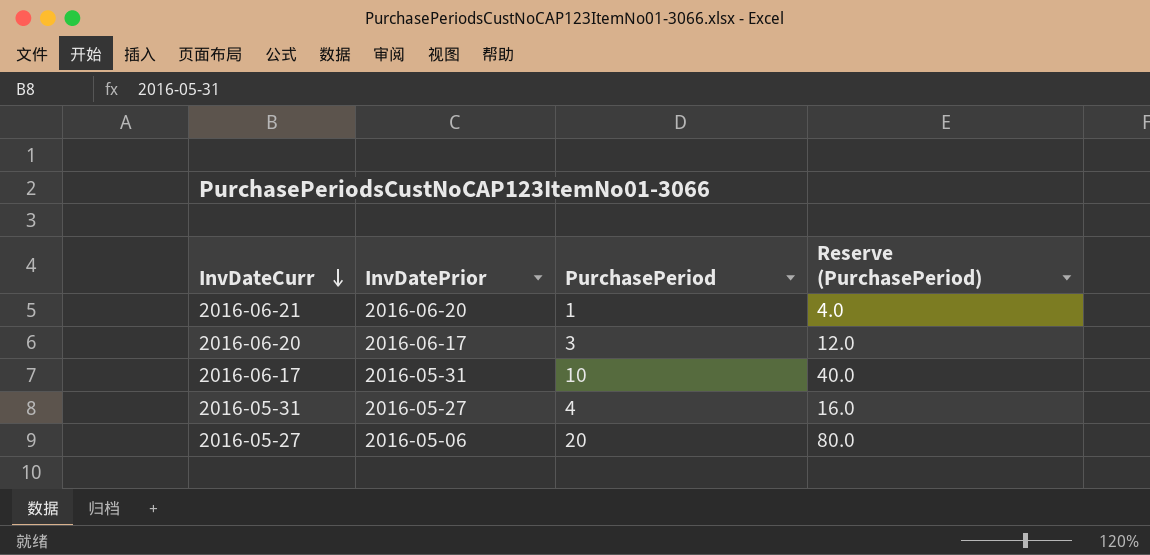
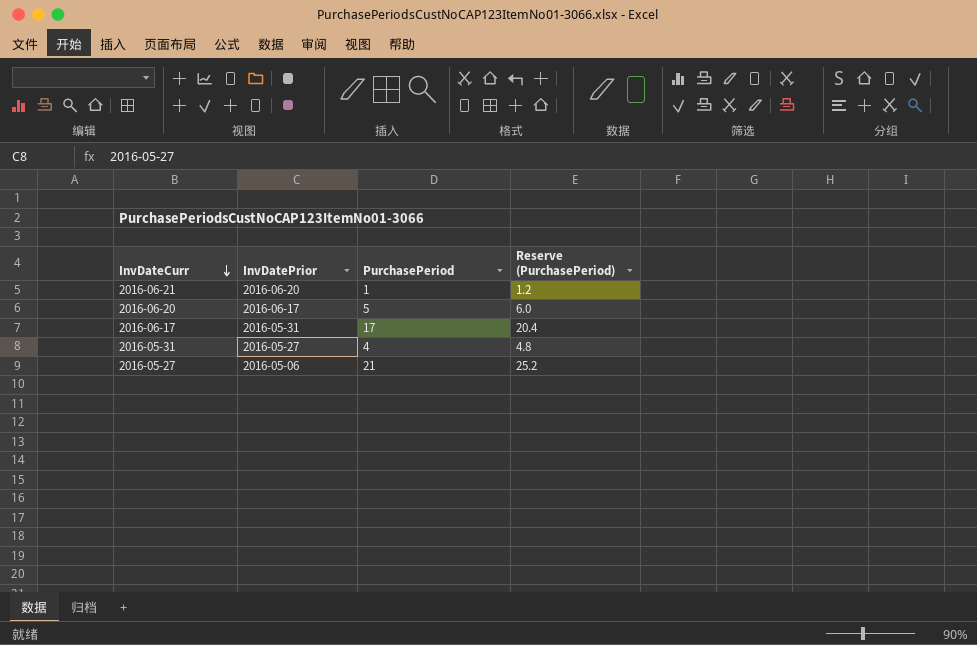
column Reserve (PurchasePeriod) | formula: [PurchasePeriod] * 4 -> [PurchasePeriod] * 1.2
2016-06-20 | PurchasePeriod: 3 -> 5
2016-06-17 | PurchasePeriod: 10 -> 17
2016-05-27 | PurchasePeriod: 20 -> 21

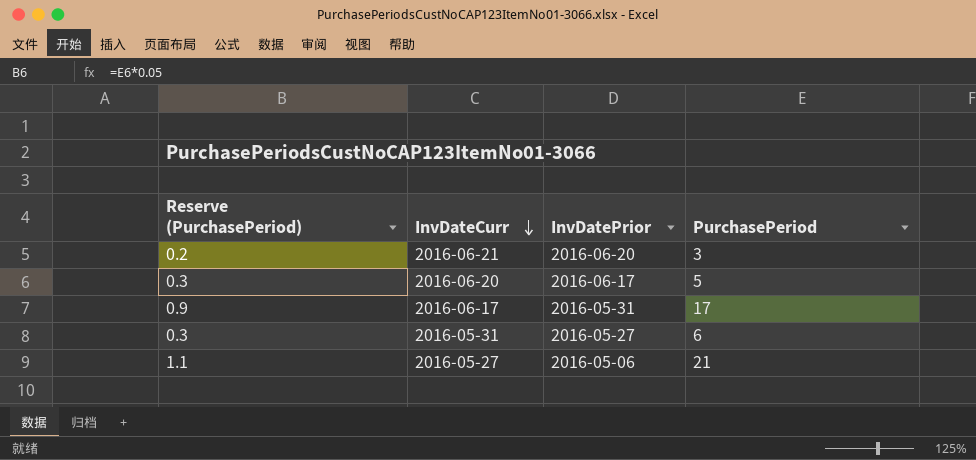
column Reserve (PurchasePeriod) | formula: [PurchasePeriod] * 1.2 -> [PurchasePeriod] * 0.05
column Reserve (PurchasePeriod) | position: 4 -> 1
2016-06-21 | PurchasePeriod: 1 -> 3
2016-05-31 | PurchasePeriod: 4 -> 6

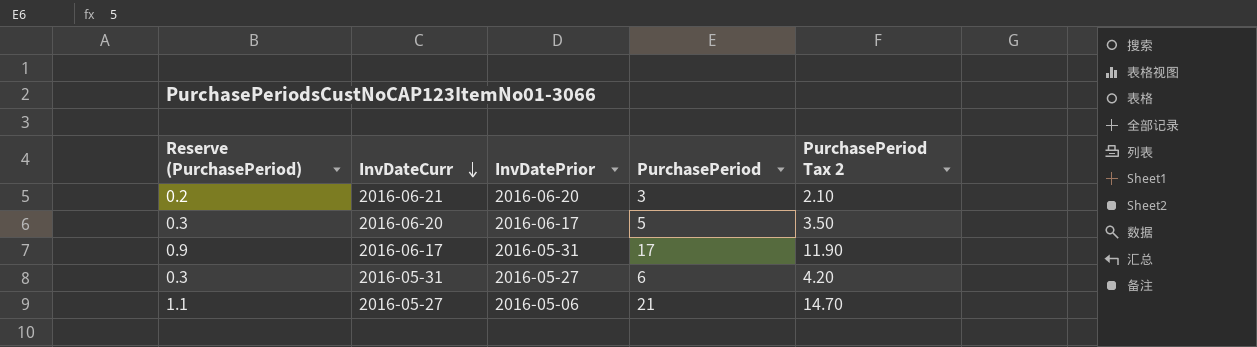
column PurchasePeriod Tax 2 | formula: none -> [PurchasePeriod] * 0.7

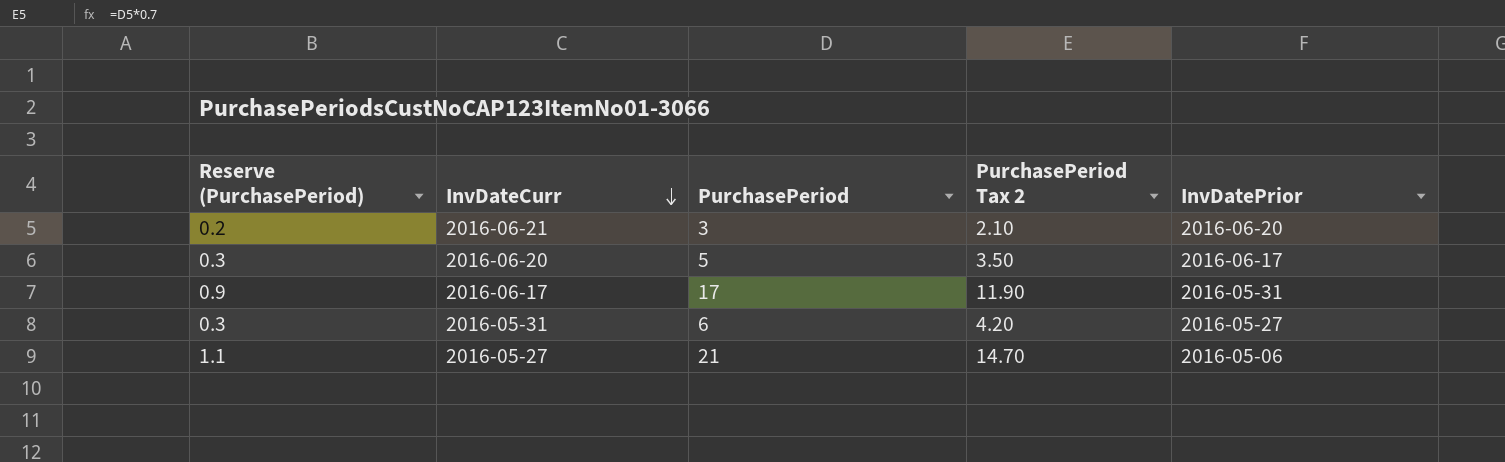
column InvDatePrior | position: 3 -> 5

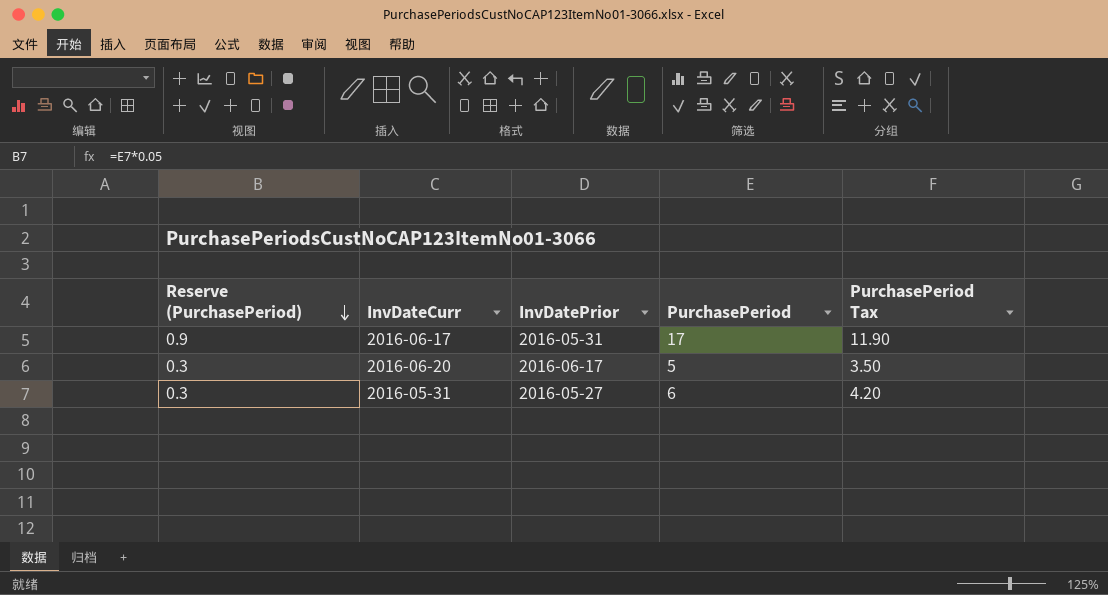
row order: InvDateCurr descending -> Reserve (PurchasePeriod) descending
column InvDatePrior | position: 5 -> 3
column name: PurchasePeriod Tax 2 -> PurchasePeriod Tax
row 2016-06-21: 0.2 | 3 | 2.10 | 2016-06-20 -> none
row 2016-05-27: 1.1 | 21 | 14.70 | 2016-05-06 -> none

